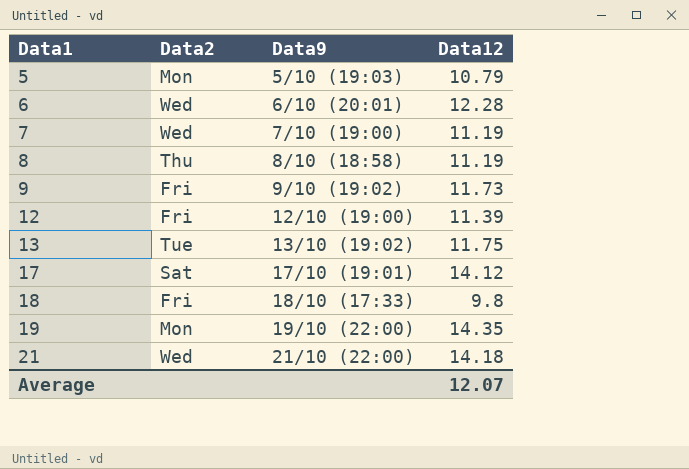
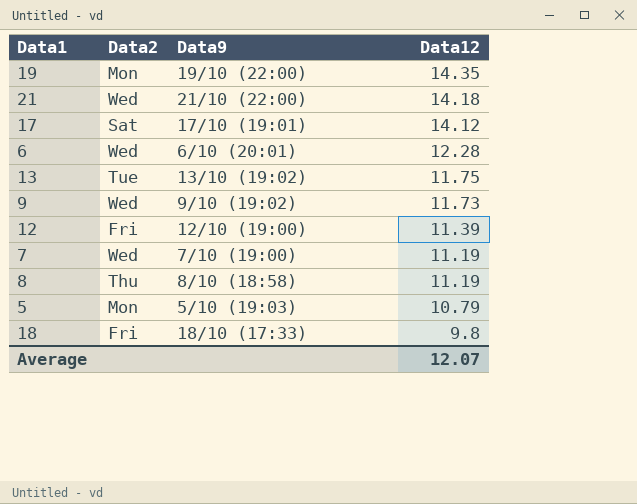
row order: Data1 ascending -> Data12 descending
9 | Data2: Fri -> Wed

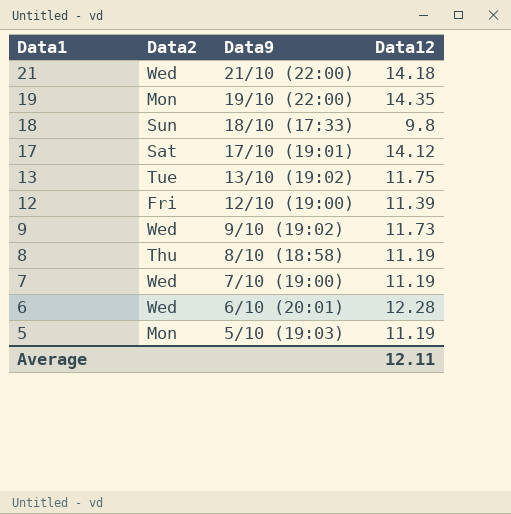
row order: Data12 descending -> Data1 descending
18 | Data2: Fri -> Sun
5 | Data12: 10.79 -> 11.19
Average | Data12: 12.07 -> 12.11

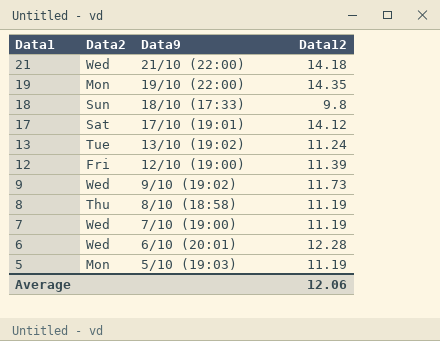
13 | Data12: 11.75 -> 11.24
Average | Data12: 12.11 -> 12.06

